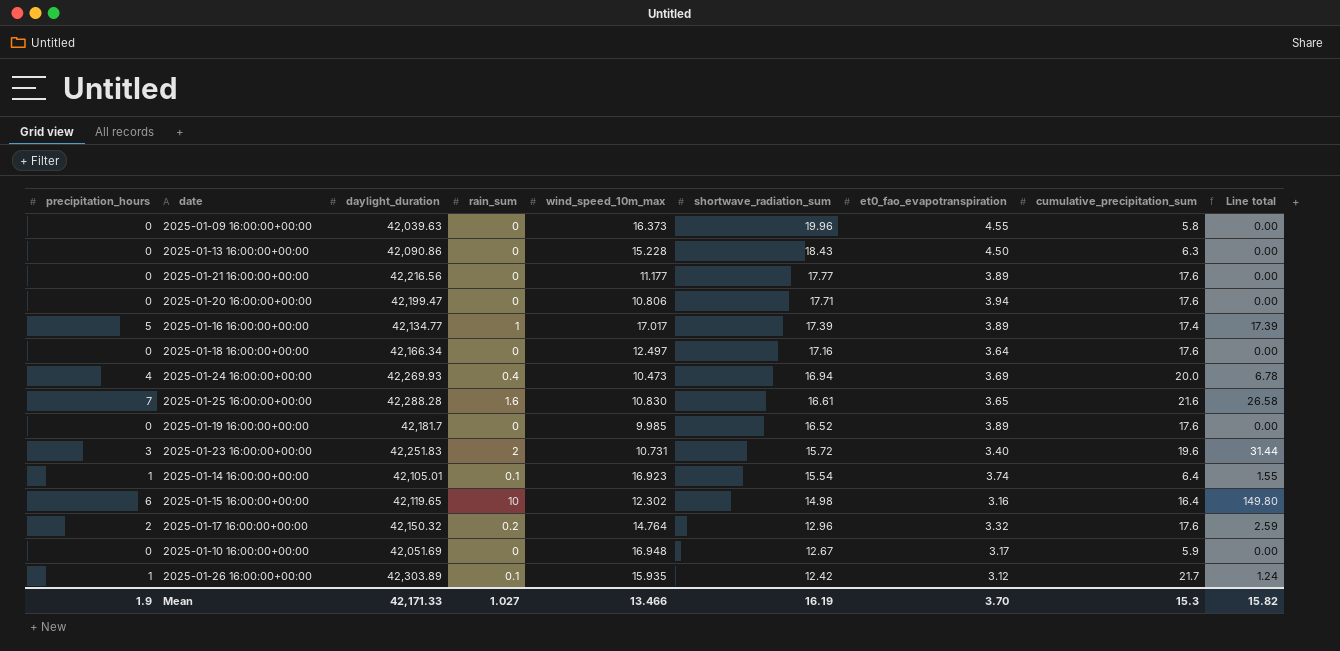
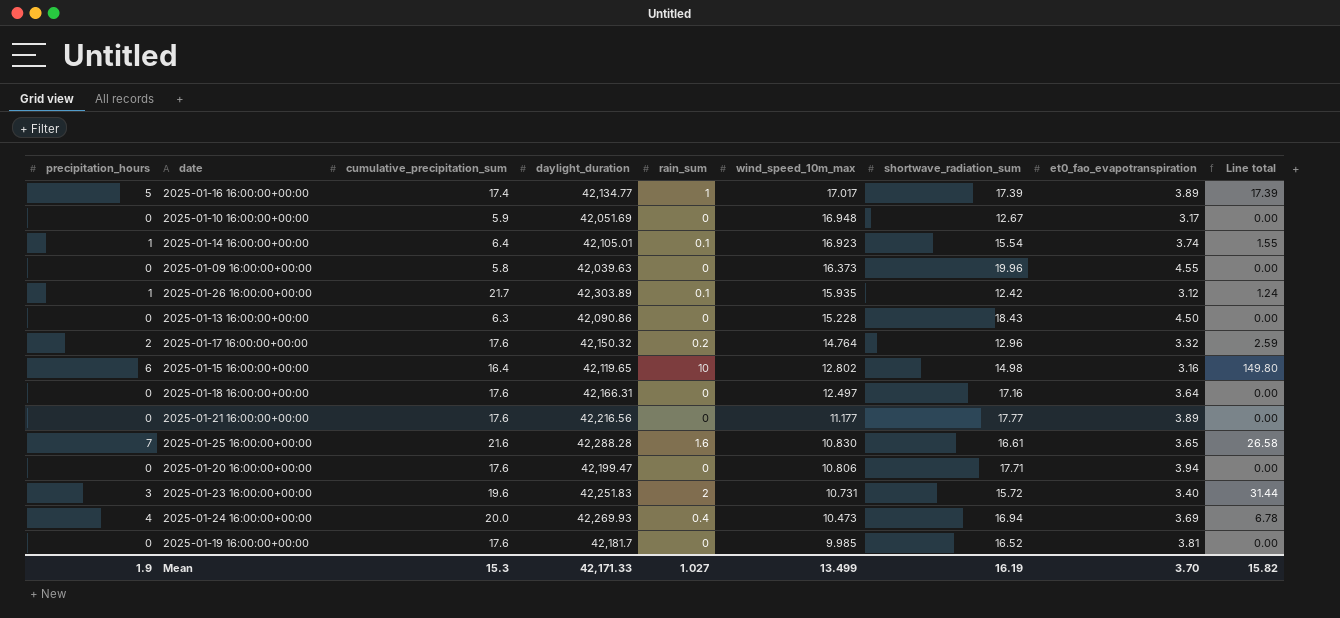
row order: shortwave_radiation_sum descending -> wind_speed_10m_max descending
column cumulative_precipitation_sum | position: 8 -> 3
2025-01-15 16:00:00+00:00 | wind_speed_10m_max: 12.302 -> 12.802
2025-01-18 16:00:00+00:00 | daylight_duration: 42,166.34 -> 42,166.31
2025-01-19 16:00:00+00:00 | et0_fao_evapotranspiration: 3.89 -> 3.81
Mean | wind_speed_10m_max: 13.466 -> 13.499

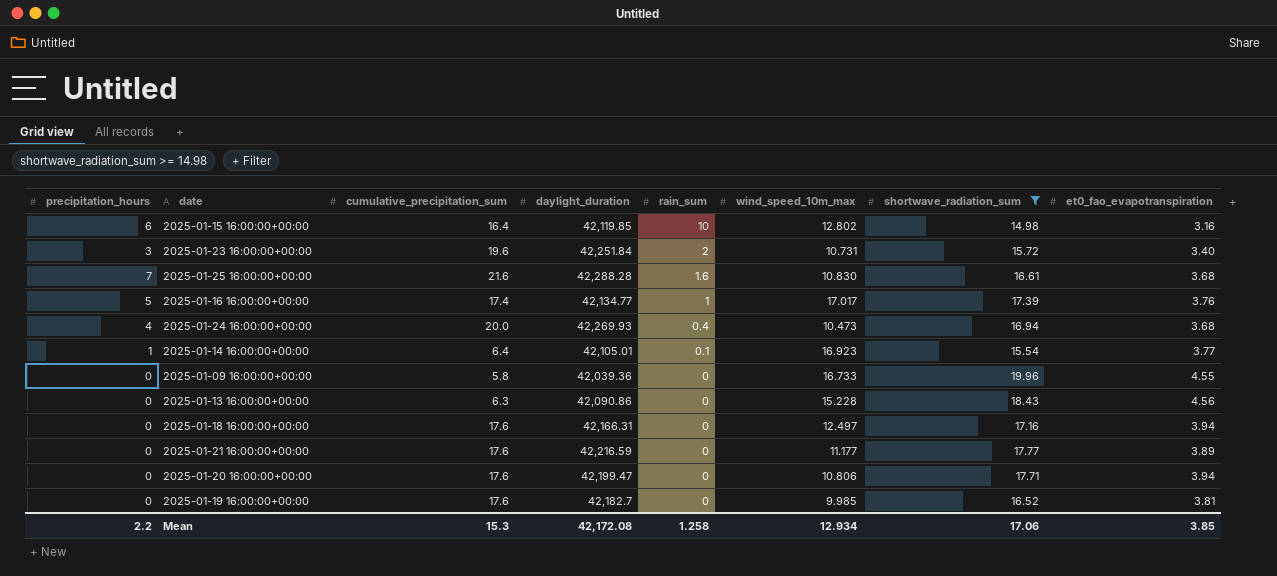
filter: none -> shortwave_radiation_sum >= 14.98
row order: wind_speed_10m_max descending -> rain_sum descending
column Line total | formula: [rain_sum] * [shortwave_radiation_sum] -> none
2025-01-15 16:00:00+00:00 | daylight_duration: 42,119.65 -> 42,119.85
2025-01-23 16:00:00+00:00 | daylight_duration: 42,251.83 -> 42,251.84
2025-01-25 16:00:00+00:00 | et0_fao_evapotranspiration: 3.65 -> 3.68
2025-01-16 16:00:00+00:00 | et0_fao_evapotranspiration: 3.89 -> 3.76
2025-01-24 16:00:00+00:00 | et0_fao_evapotranspiration: 3.69 -> 3.68
2025-01-14 16:00:00+00:00 | et0_fao_evapotranspiration: 3.74 -> 3.77
2025-01-09 16:00:00+00:00 | daylight_duration: 42,039.63 -> 42,039.36
2025-01-09 16:00:00+00:00 | wind_speed_10m_max: 16.373 -> 16.733
2025-01-13 16:00:00+00:00 | et0_fao_evapotranspiration: 4.50 -> 4.56
2025-01-18 16:00:00+00:00 | et0_fao_evapotranspiration: 3.64 -> 3.94
2025-01-21 16:00:00+00:00 | daylight_duration: 42,216.56 -> 42,216.59
2025-01-19 16:00:00+00:00 | daylight_duration: 42,181.7 -> 42,182.7
Mean | precipitation_hours: 1.9 -> 2.2
Mean | daylight_duration: 42,171.33 -> 42,172.08
Mean | rain_sum: 1.027 -> 1.258
Mean | wind_speed_10m_max: 13.499 -> 12.934
Mean | shortwave_radiation_sum: 16.19 -> 17.06
Mean | et0_fao_evapotranspiration: 3.70 -> 3.85

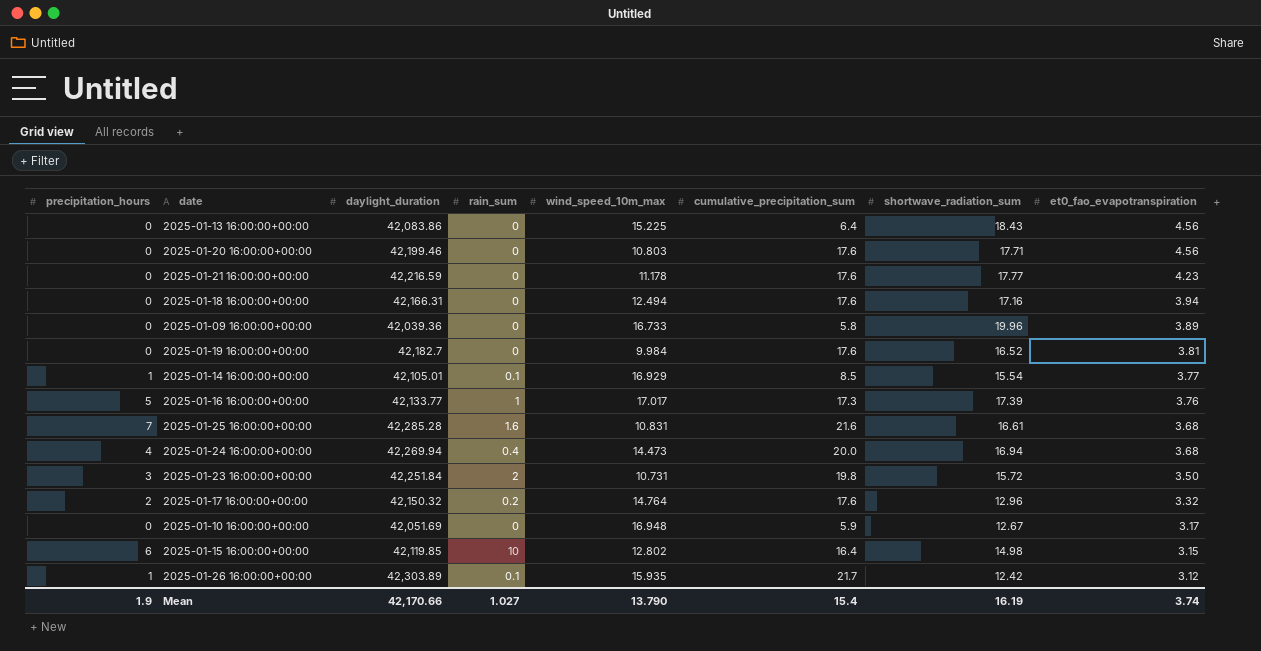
filter: shortwave_radiation_sum >= 14.98 -> none
row order: rain_sum descending -> et0_fao_evapotranspiration descending
column cumulative_precipitation_sum | position: 3 -> 6
2025-01-13 16:00:00+00:00 | daylight_duration: 42,090.86 -> 42,083.86
2025-01-13 16:00:00+00:00 | wind_speed_10m_max: 15.228 -> 15.225
2025-01-13 16:00:00+00:00 | cumulative_precipitation_sum: 6.3 -> 6.4
2025-01-20 16:00:00+00:00 | daylight_duration: 42,199.47 -> 42,199.46
2025-01-20 16:00:00+00:00 | wind_speed_10m_max: 10.806 -> 10.803
2025-01-20 16:00:00+00:00 | et0_fao_evapotranspiration: 3.94 -> 4.56
2025-01-21 16:00:00+00:00 | wind_speed_10m_max: 11.177 -> 11.178
2025-01-21 16:00:00+00:00 | et0_fao_evapotranspiration: 3.89 -> 4.23
2025-01-18 16:00:00+00:00 | wind_speed_10m_max: 12.497 -> 12.494
2025-01-09 16:00:00+00:00 | et0_fao_evapotranspiration: 4.55 -> 3.89
2025-01-19 16:00:00+00:00 | wind_speed_10m_max: 9.985 -> 9.984
2025-01-14 16:00:00+00:00 | wind_speed_10m_max: 16.923 -> 16.929
2025-01-14 16:00:00+00:00 | cumulative_precipitation_sum: 6.4 -> 8.5
2025-01-16 16:00:00+00:00 | daylight_duration: 42,134.77 -> 42,133.77
2025-01-16 16:00:00+00:00 | cumulative_precipitation_sum: 17.4 -> 17.3
2025-01-25 16:00:00+00:00 | daylight_duration: 42,288.28 -> 42,285.28
2025-01-25 16:00:00+00:00 | wind_speed_10m_max: 10.830 -> 10.831
2025-01-24 16:00:00+00:00 | daylight_duration: 42,269.93 -> 42,269.94
2025-01-24 16:00:00+00:00 | wind_speed_10m_max: 10.473 -> 14.473
2025-01-23 16:00:00+00:00 | cumulative_precipitation_sum: 19.6 -> 19.8
2025-01-23 16:00:00+00:00 | et0_fao_evapotranspiration: 3.40 -> 3.50
2025-01-15 16:00:00+00:00 | et0_fao_evapotranspiration: 3.16 -> 3.15
Mean | precipitation_hours: 2.2 -> 1.9
Mean | daylight_duration: 42,172.08 -> 42,170.66
Mean | rain_sum: 1.258 -> 1.027
Mean | wind_speed_10m_max: 12.934 -> 13.790
Mean | cumulative_precipitation_sum: 15.3 -> 15.4
Mean | shortwave_radiation_sum: 17.06 -> 16.19
Mean | et0_fao_evapotranspiration: 3.85 -> 3.74

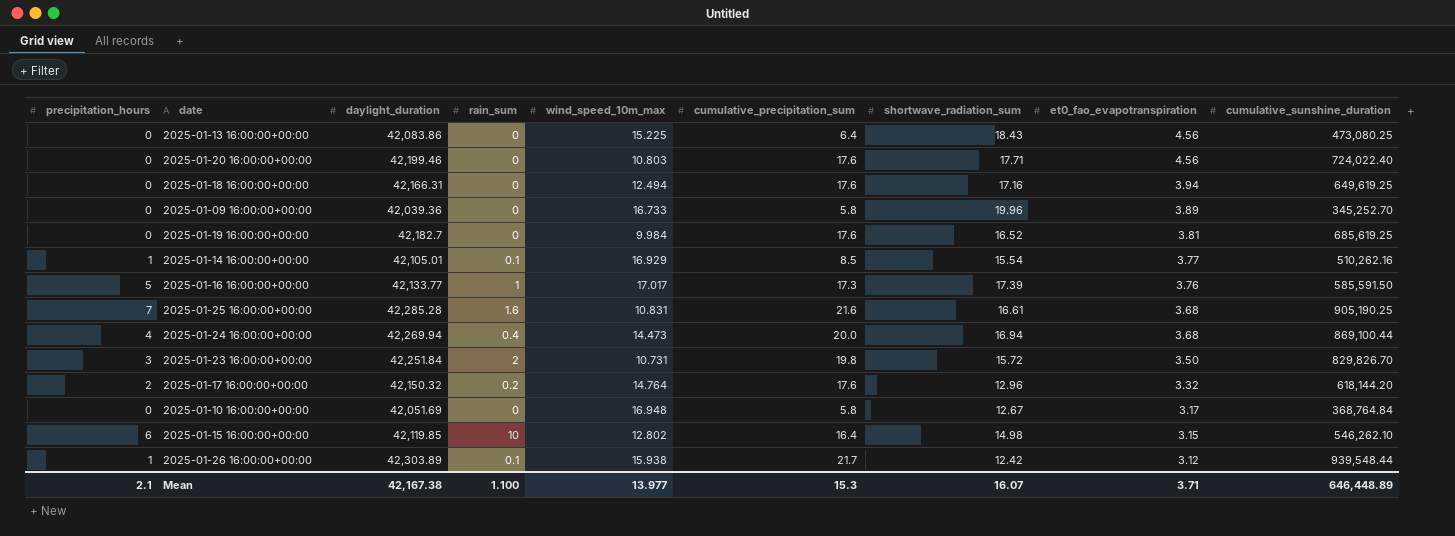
column cumulative_sunshine_duration | position: none -> 9
row 2025-01-21 16:00:00+00:00: 0 | 42,216.59 | 0 | 11.178 | 17.6 | 17.77 | 4.23 -> none
2025-01-10 16:00:00+00:00 | cumulative_precipitation_sum: 5.9 -> 5.8
2025-01-26 16:00:00+00:00 | wind_speed_10m_max: 15.935 -> 15.938
Mean | precipitation_hours: 1.9 -> 2.1
Mean | daylight_duration: 42,170.66 -> 42,167.38
Mean | rain_sum: 1.027 -> 1.100
Mean | wind_speed_10m_max: 13.790 -> 13.977
Mean | cumulative_precipitation_sum: 15.4 -> 15.3
Mean | shortwave_radiation_sum: 16.19 -> 16.07
Mean | et0_fao_evapotranspiration: 3.74 -> 3.71

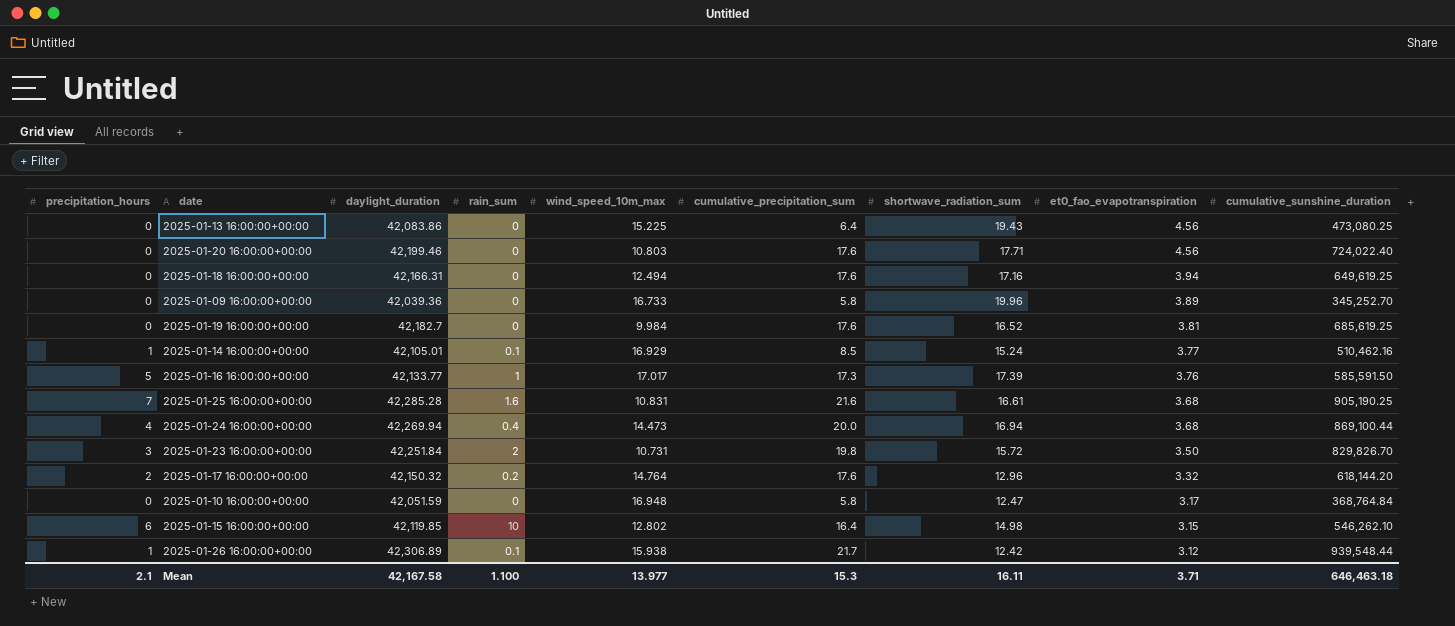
2025-01-13 16:00:00+00:00 | shortwave_radiation_sum: 18.43 -> 19.43
2025-01-14 16:00:00+00:00 | shortwave_radiation_sum: 15.54 -> 15.24
2025-01-14 16:00:00+00:00 | cumulative_sunshine_duration: 510,262.16 -> 510,462.16
2025-01-10 16:00:00+00:00 | daylight_duration: 42,051.69 -> 42,051.59
2025-01-10 16:00:00+00:00 | shortwave_radiation_sum: 12.67 -> 12.47
2025-01-26 16:00:00+00:00 | daylight_duration: 42,303.89 -> 42,306.89
Mean | daylight_duration: 42,167.38 -> 42,167.58
Mean | shortwave_radiation_sum: 16.07 -> 16.11
Mean | cumulative_sunshine_duration: 646,448.89 -> 646,463.18

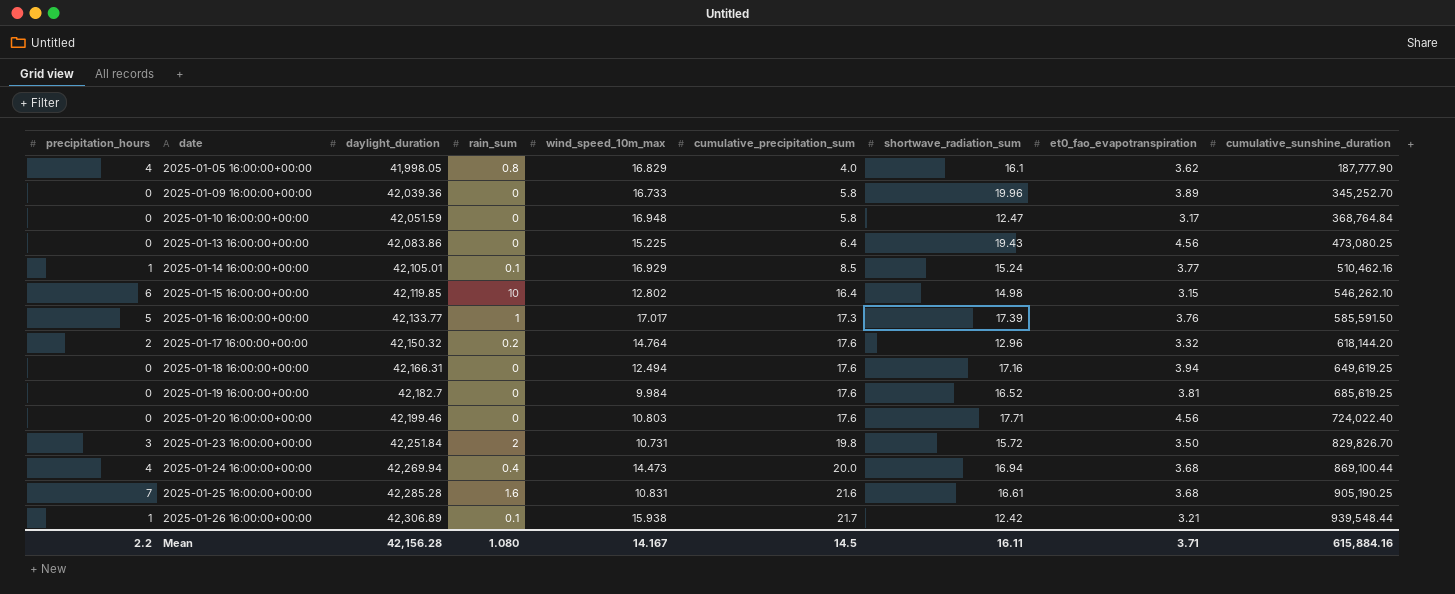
row order: et0_fao_evapotranspiration descending -> date ascending
row 2025-01-05 16:00:00+00:00: none -> 4 | 41,998.05 | 0.8 | 16.829 | 4.0 | 16.1 | 3.62 | 187,777.90
2025-01-26 16:00:00+00:00 | et0_fao_evapotranspiration: 3.12 -> 3.21
Mean | precipitation_hours: 2.1 -> 2.2
Mean | daylight_duration: 42,167.58 -> 42,156.28
Mean | rain_sum: 1.100 -> 1.080
Mean | wind_speed_10m_max: 13.977 -> 14.167
Mean | cumulative_precipitation_sum: 15.3 -> 14.5
Mean | cumulative_sunshine_duration: 646,463.18 -> 615,884.16

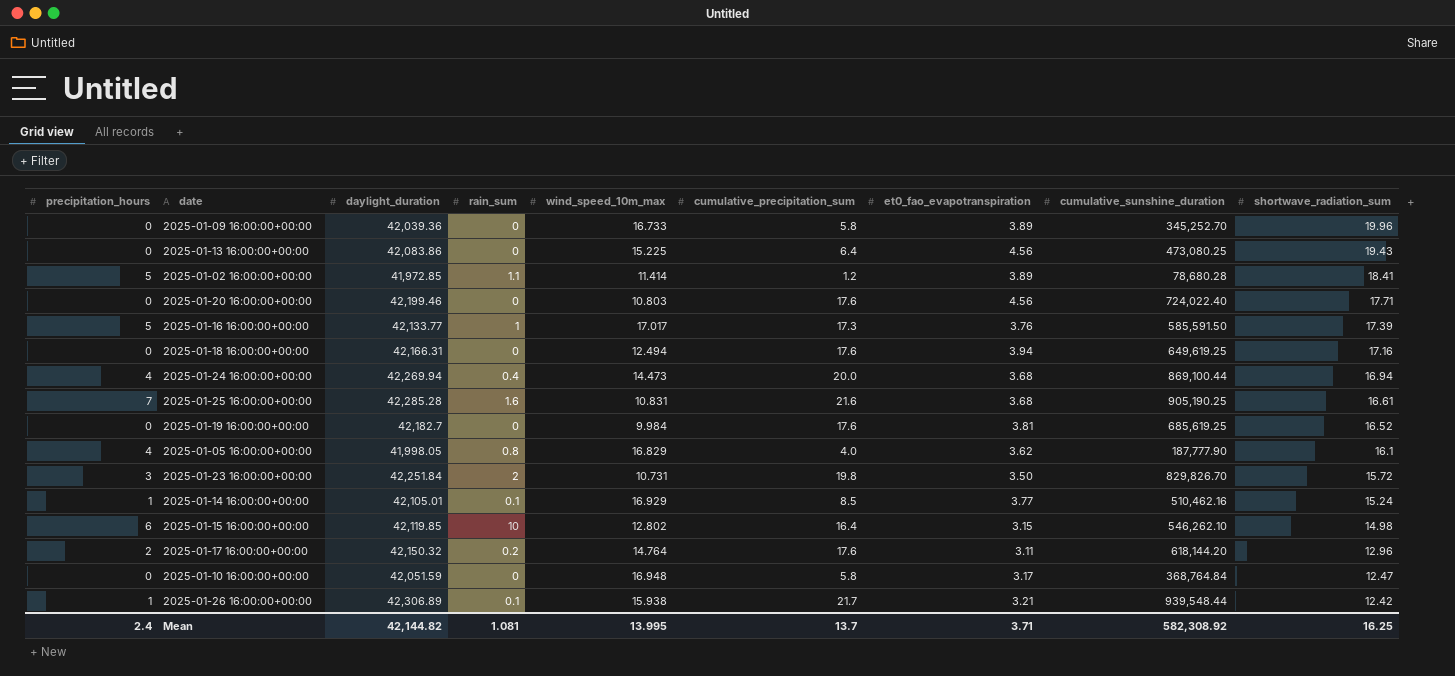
row order: date ascending -> shortwave_radiation_sum descending
column shortwave_radiation_sum | position: 7 -> 9
row 2025-01-02 16:00:00+00:00: none -> 5 | 41,972.85 | 1.1 | 11.414 | 1.2 | 3.89 | 78,680.28 | 18.41
2025-01-17 16:00:00+00:00 | et0_fao_evapotranspiration: 3.32 -> 3.11
Mean | precipitation_hours: 2.2 -> 2.4
Mean | daylight_duration: 42,156.28 -> 42,144.82
Mean | rain_sum: 1.080 -> 1.081
Mean | wind_speed_10m_max: 14.167 -> 13.995
Mean | cumulative_precipitation_sum: 14.5 -> 13.7
Mean | cumulative_sunshine_duration: 615,884.16 -> 582,308.92
Mean | shortwave_radiation_sum: 16.11 -> 16.25

